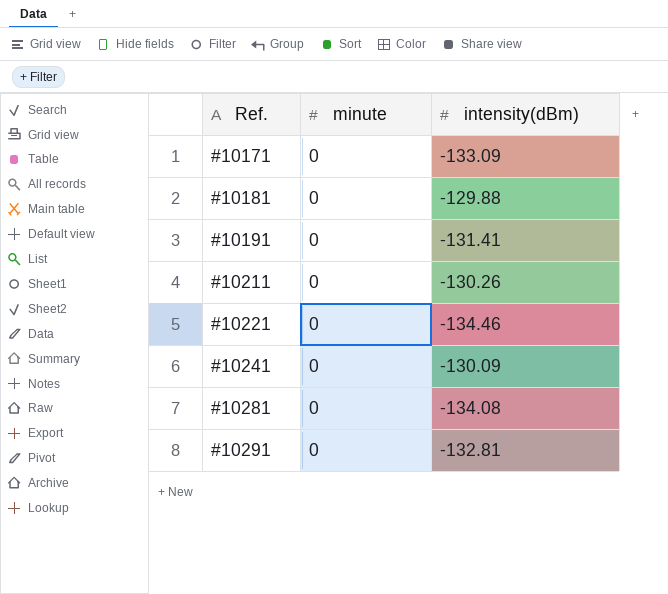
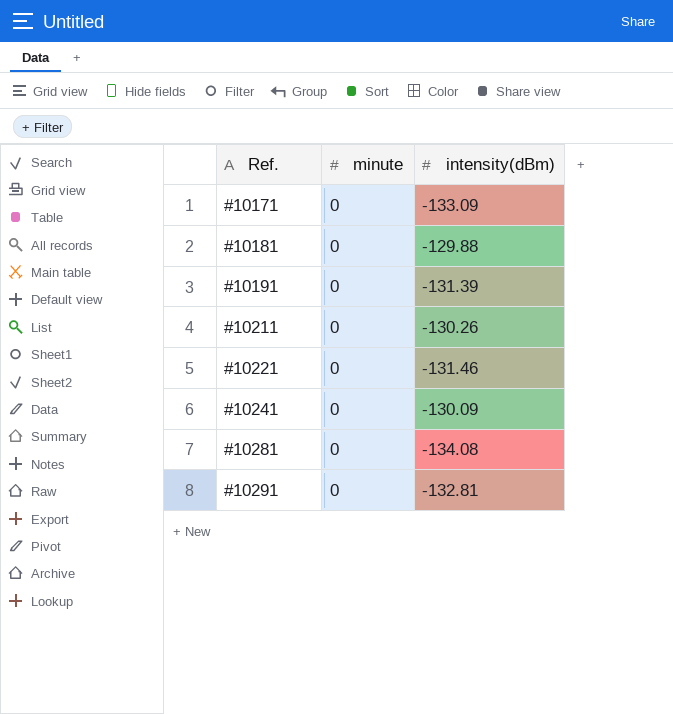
#10191 | intensity(dBm): -131.41 -> -131.39
#10221 | intensity(dBm): -134.46 -> -131.46

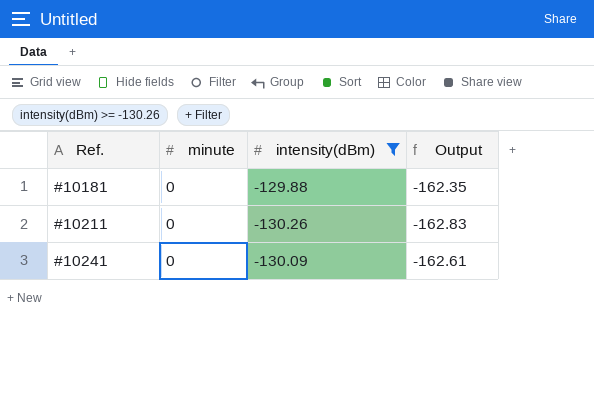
filter: none -> intensity(dBm) >= -130.26
column Output | formula: none -> [intensity(dBm)] * 1.25

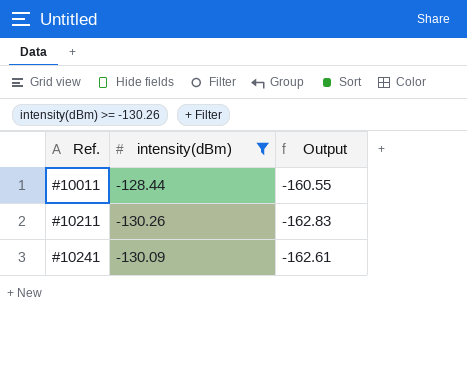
column minute | position: 2 -> none
row #10181: 0 | -129.88 | -162.35 -> none
row #10011: none -> -128.44 | -160.55

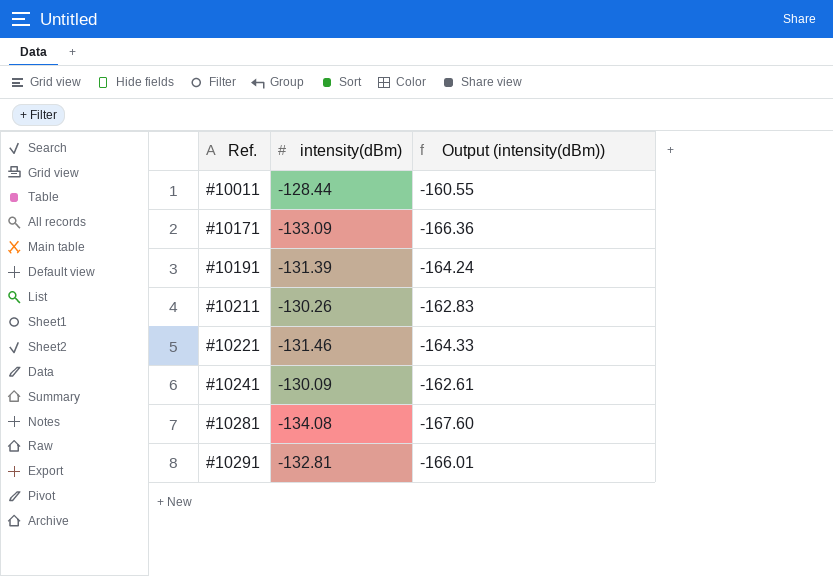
filter: intensity(dBm) >= -130.26 -> none
column name: Output -> Output (intensity(dBm))

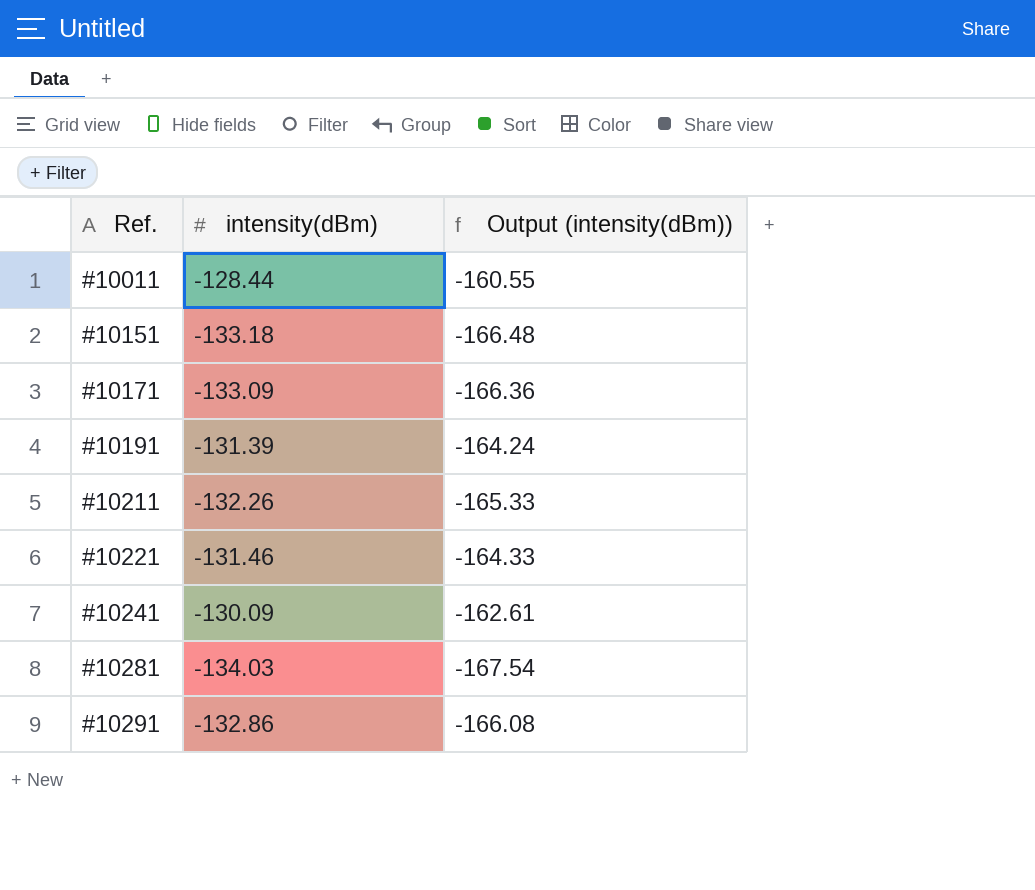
row #10151: none -> -133.18 | -166.48
#10211 | intensity(dBm): -130.26 -> -132.26
#10211 | Output (intensity(dBm)): -162.83 -> -165.33
#10281 | intensity(dBm): -134.08 -> -134.03
#10281 | Output (intensity(dBm)): -167.60 -> -167.54
#10291 | intensity(dBm): -132.81 -> -132.86
#10291 | Output (intensity(dBm)): -166.01 -> -166.08

